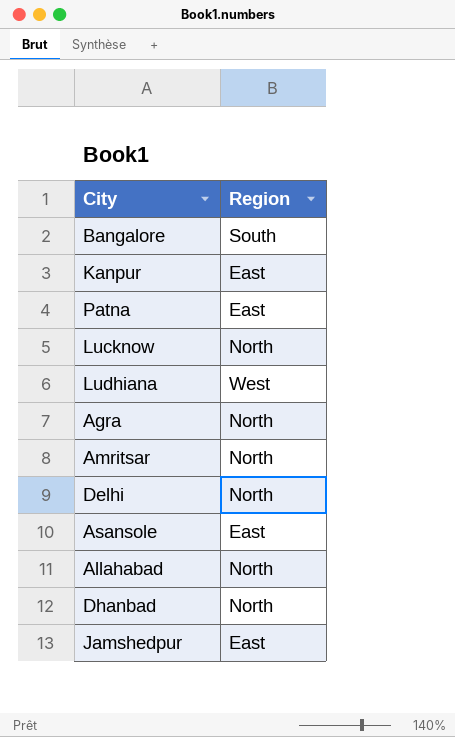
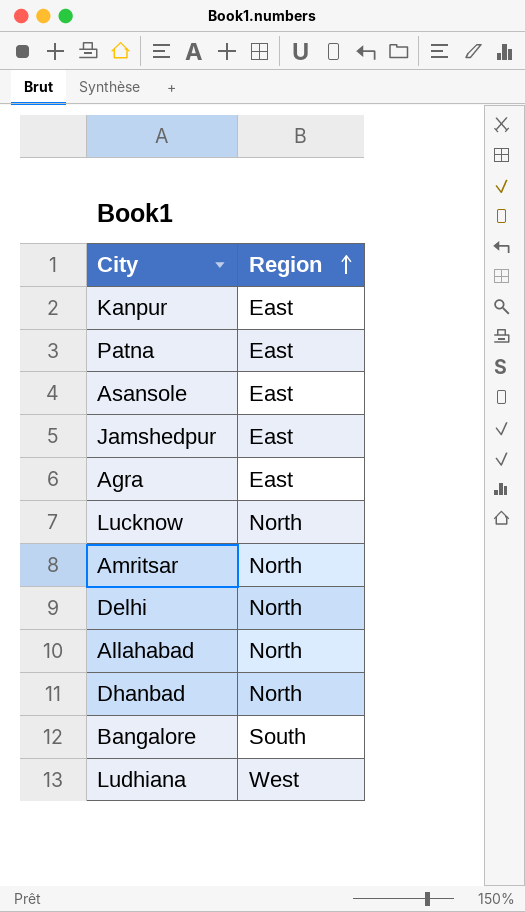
row order: none -> Region ascending
Agra | Region: North -> East

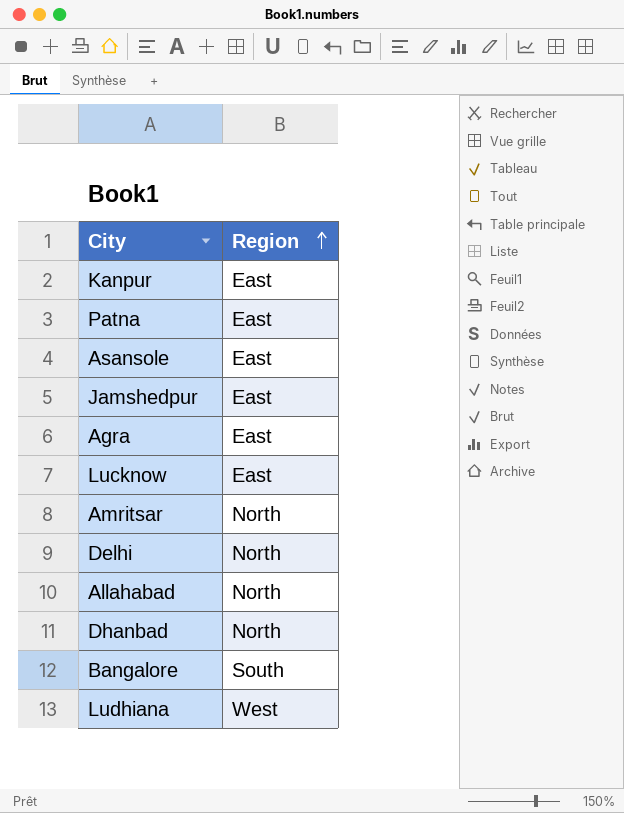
Lucknow | Region: North -> East

